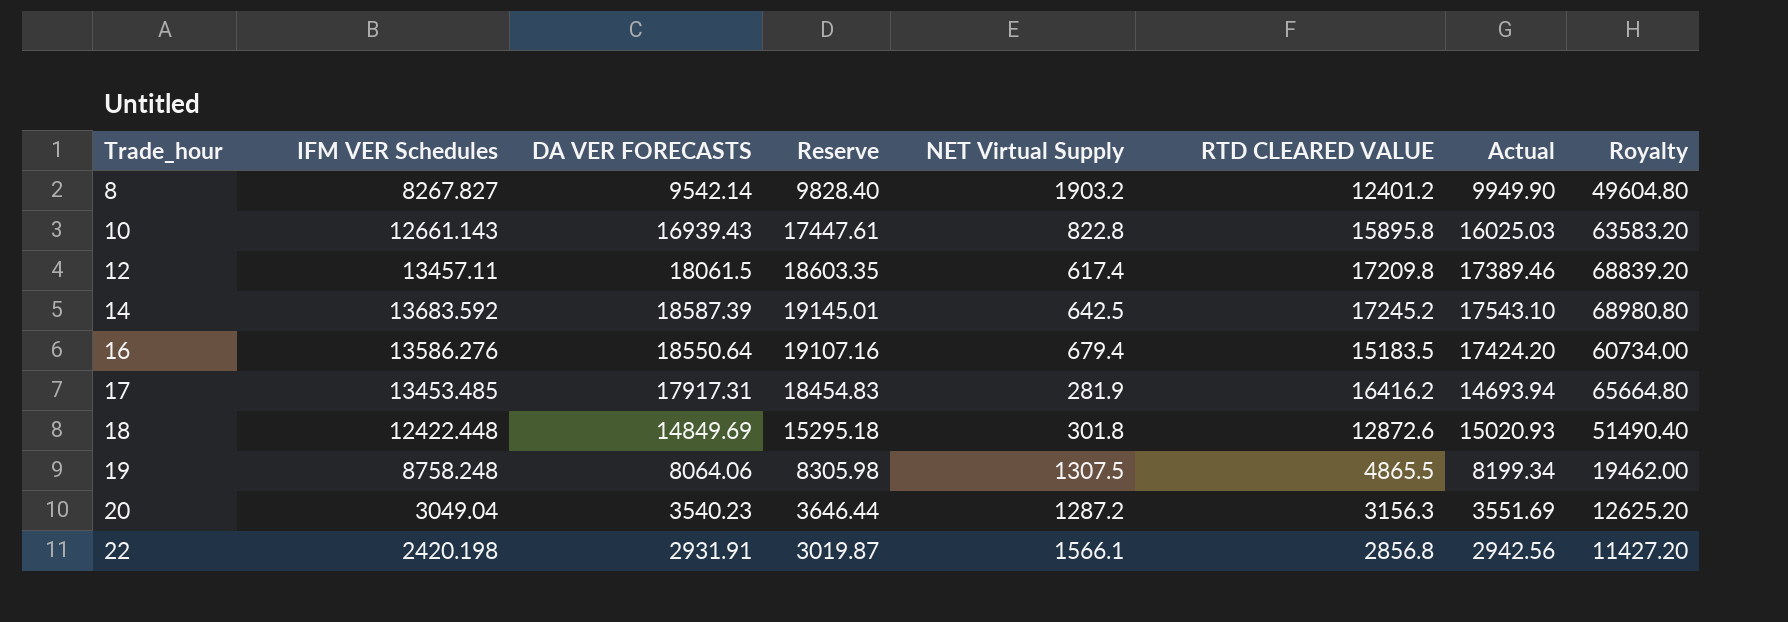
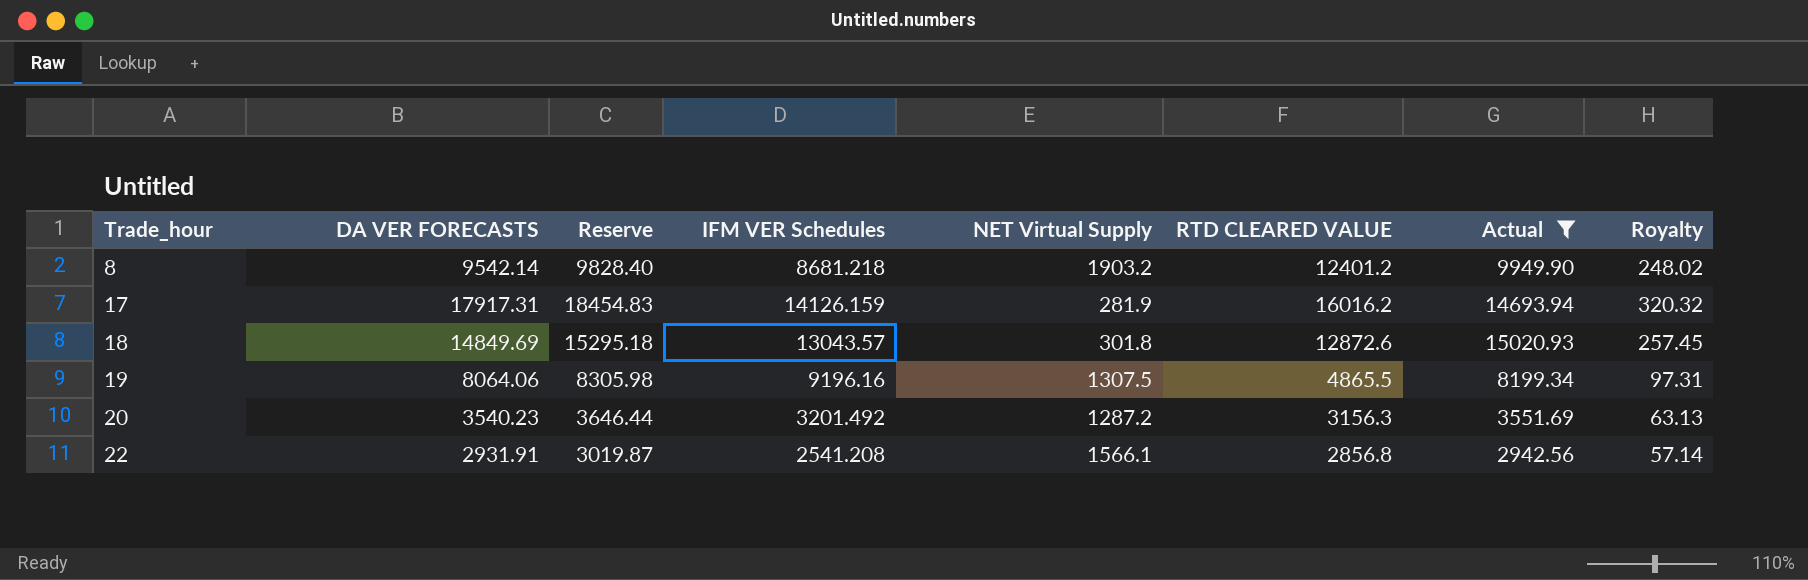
filter: none -> Actual <= 15020.93
column IFM VER Schedules | position: 2 -> 4
column Royalty | formula: [RTD CLEARED VALUE] * 4 -> [RTD CLEARED VALUE] * 0.02
8 | IFM VER Schedules: 8267.827 -> 8681.218
17 | IFM VER Schedules: 13453.485 -> 14126.159
17 | RTD CLEARED VALUE: 16416.2 -> 16016.2
18 | IFM VER Schedules: 12422.448 -> 13043.57
19 | IFM VER Schedules: 8758.248 -> 9196.16
20 | IFM VER Schedules: 3049.04 -> 3201.492
22 | IFM VER Schedules: 2420.198 -> 2541.208

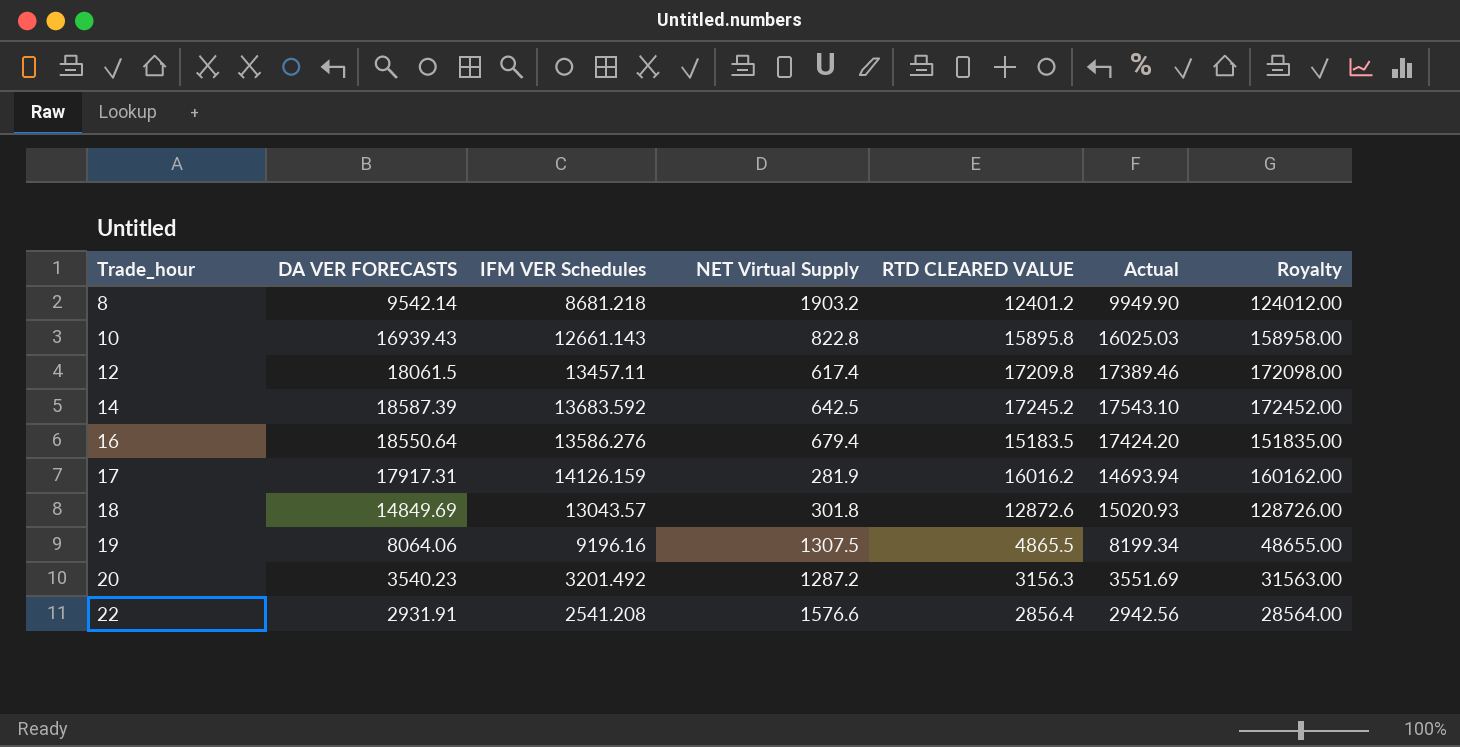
filter: Actual <= 15020.93 -> none
column Reserve | formula: [DA VER FORECASTS] * 1.03 -> none
column Royalty | formula: [RTD CLEARED VALUE] * 0.02 -> [RTD CLEARED VALUE] * 10
22 | NET Virtual Supply: 1566.1 -> 1576.6
22 | RTD CLEARED VALUE: 2856.8 -> 2856.4

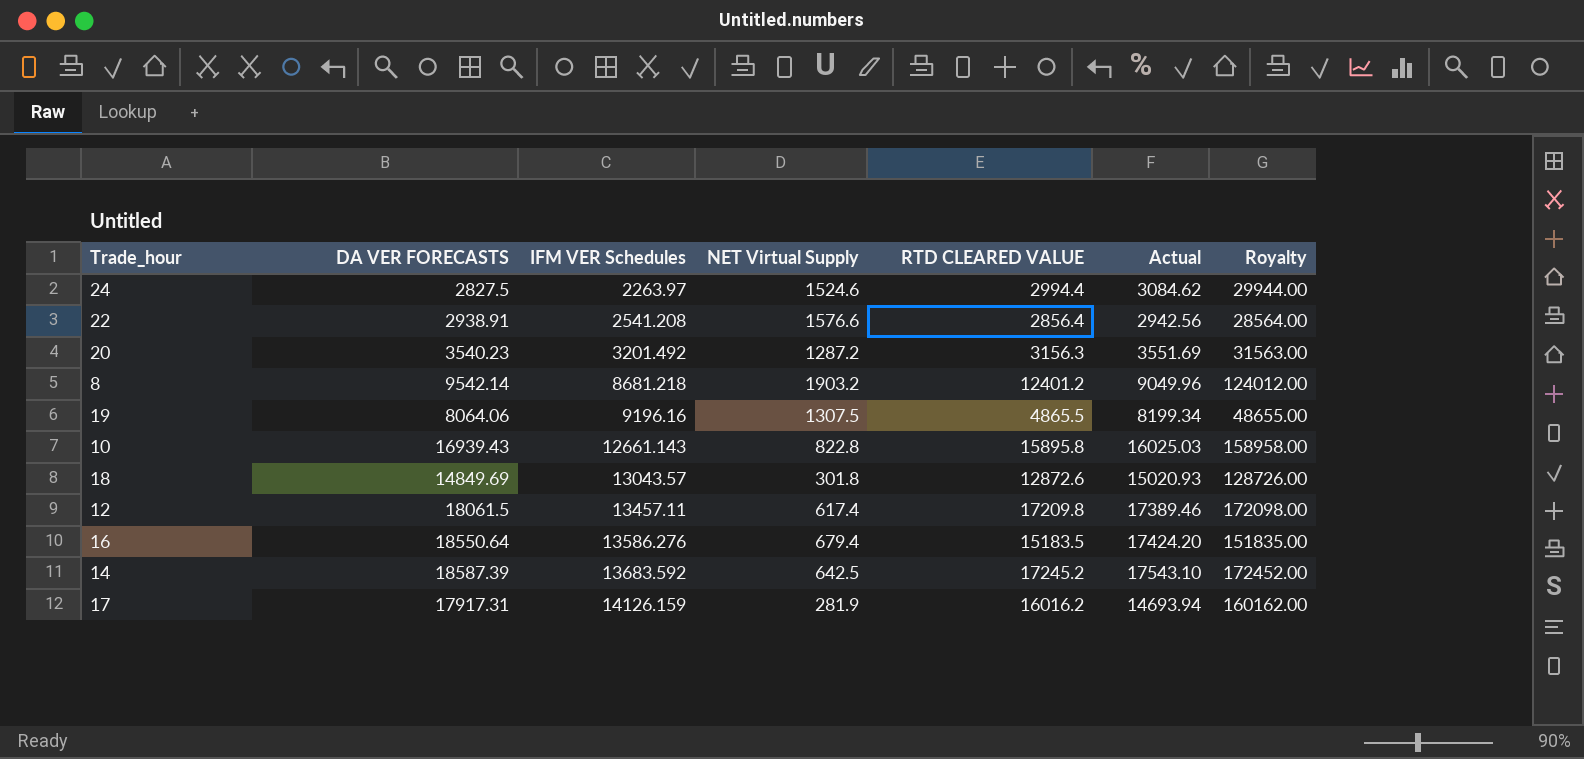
row order: Trade_hour ascending -> IFM VER Schedules ascending
row 24: none -> 2827.5 | 2263.97 | 1524.6 | 2994.4 | 3084.62 | 29944.00
22 | DA VER FORECASTS: 2931.91 -> 2938.91
8 | Actual: 9949.90 -> 9049.96

